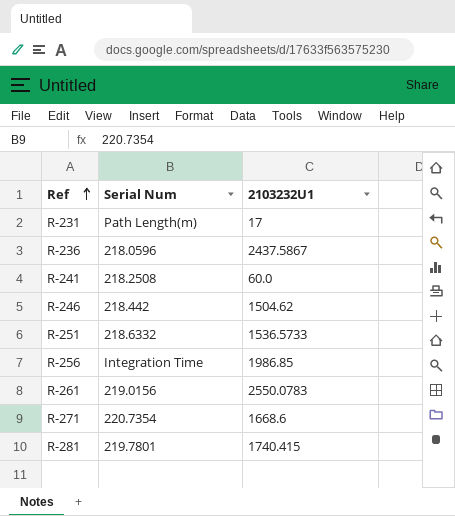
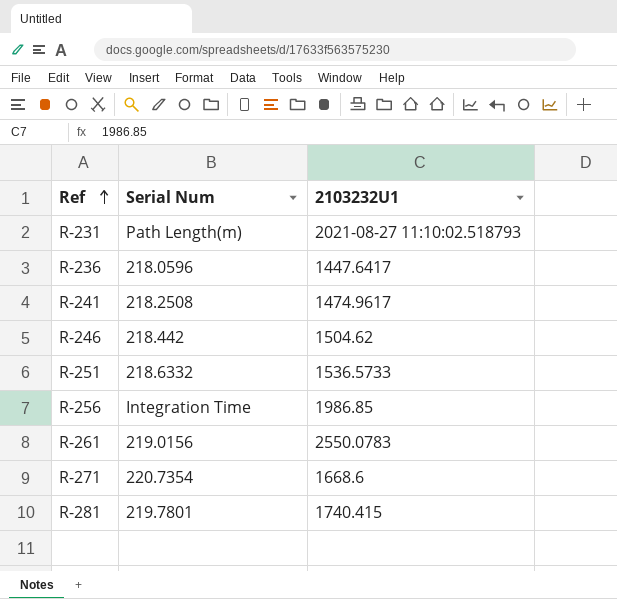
R-231 | 2103232U1: 17 -> 2021-08-27 11:10:02.518793
R-236 | 2103232U1: 2437.5867 -> 1447.6417
R-241 | 2103232U1: 60.0 -> 1474.9617

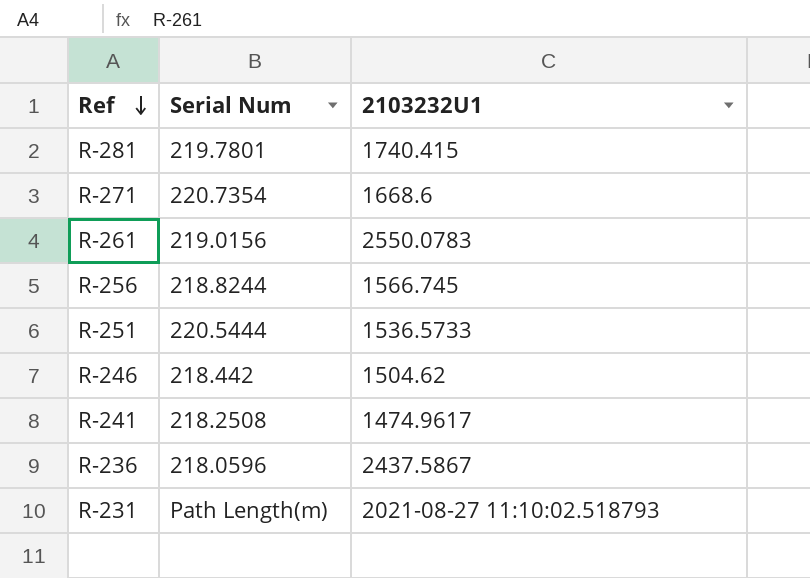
row order: Ref ascending -> Ref descending
R-256 | Serial Num: Integration Time -> 218.8244
R-256 | 2103232U1: 1986.85 -> 1566.745
R-251 | Serial Num: 218.6332 -> 220.5444
R-236 | 2103232U1: 1447.6417 -> 2437.5867

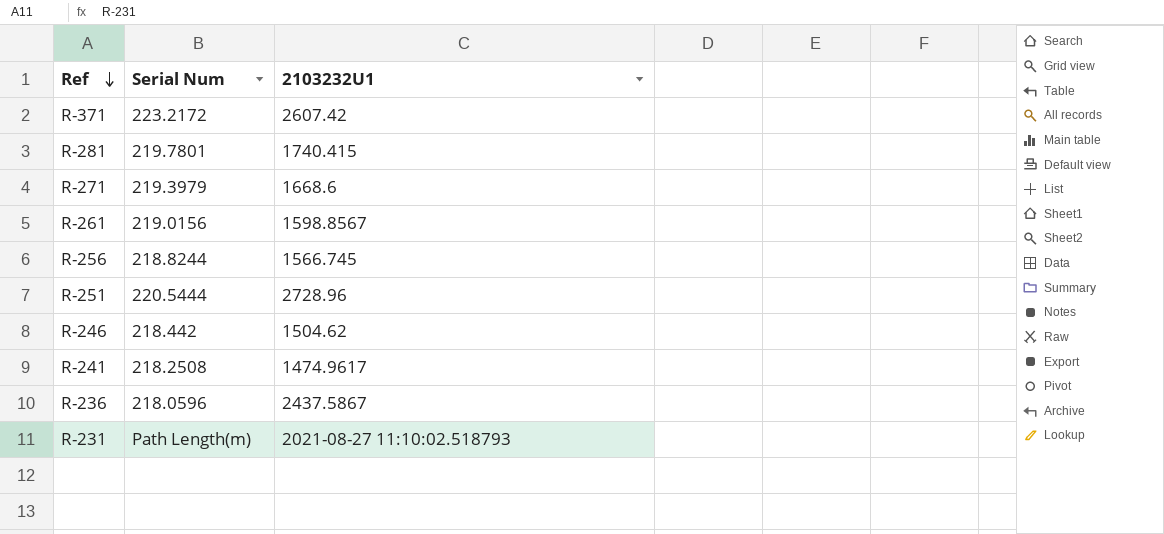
row R-371: none -> 223.2172 | 2607.42
R-271 | Serial Num: 220.7354 -> 219.3979
R-261 | 2103232U1: 2550.0783 -> 1598.8567
R-251 | 2103232U1: 1536.5733 -> 2728.96

